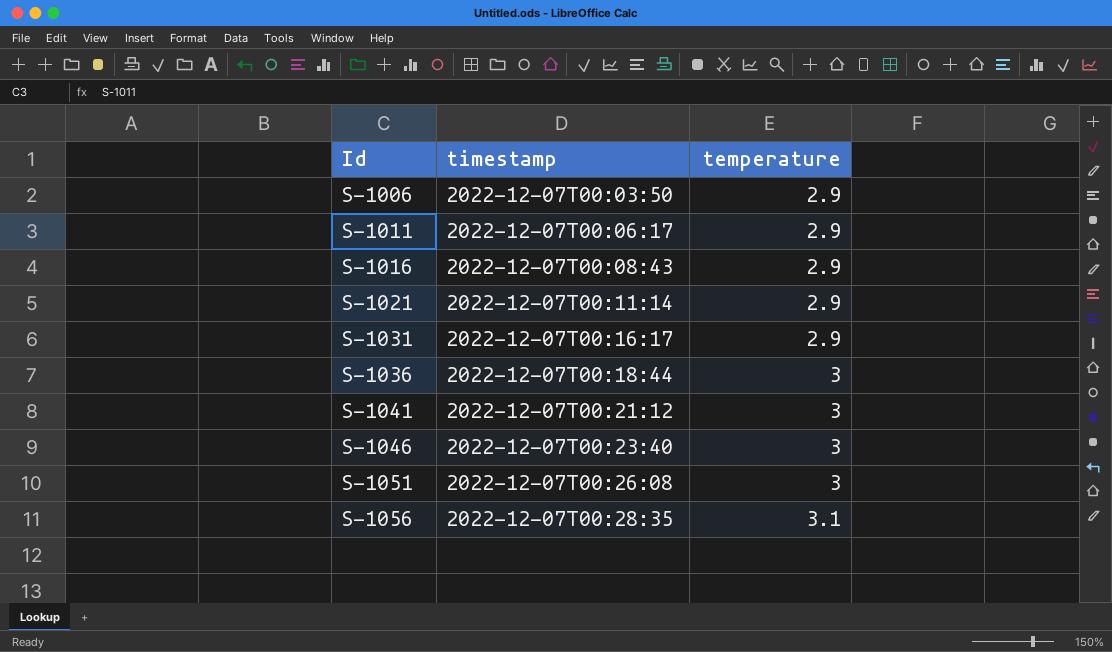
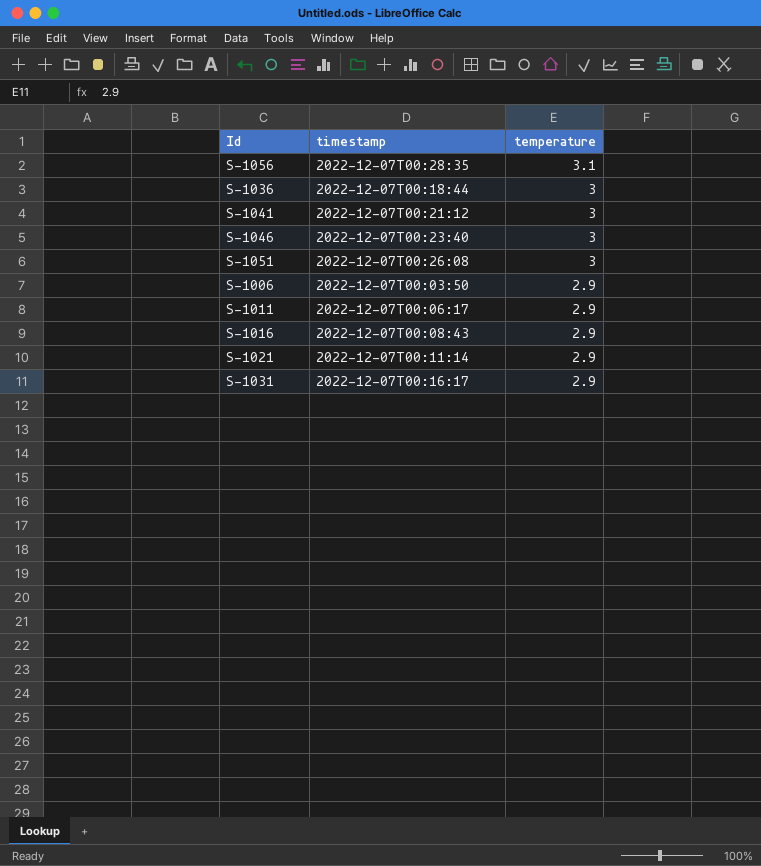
row order: Id ascending -> temperature descending

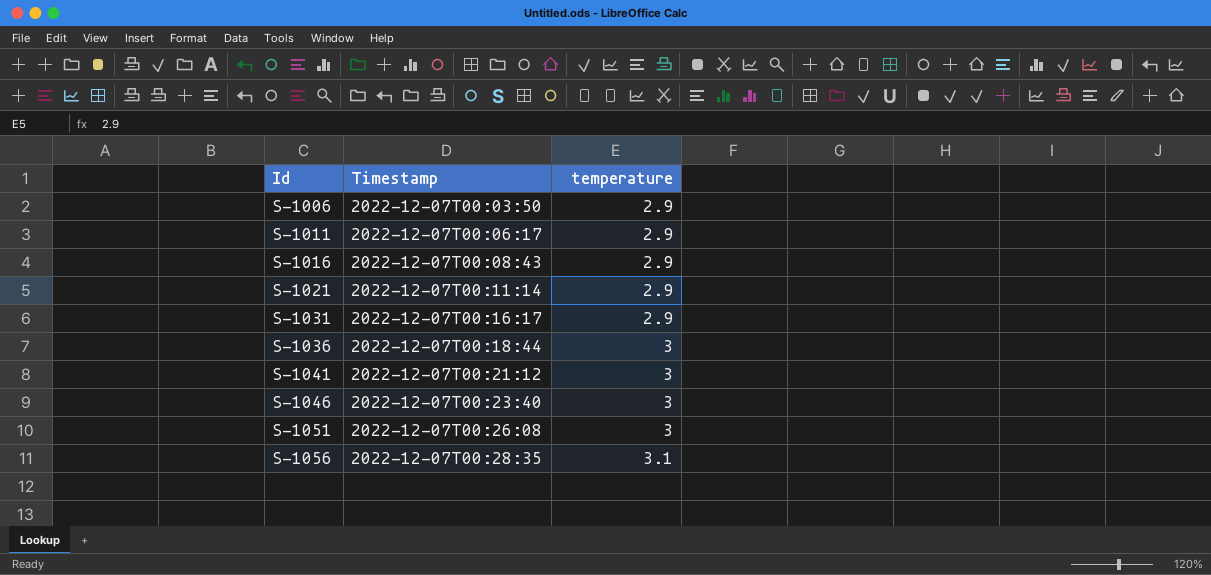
row order: temperature descending -> Id ascending
column name: timestamp -> Timestamp

